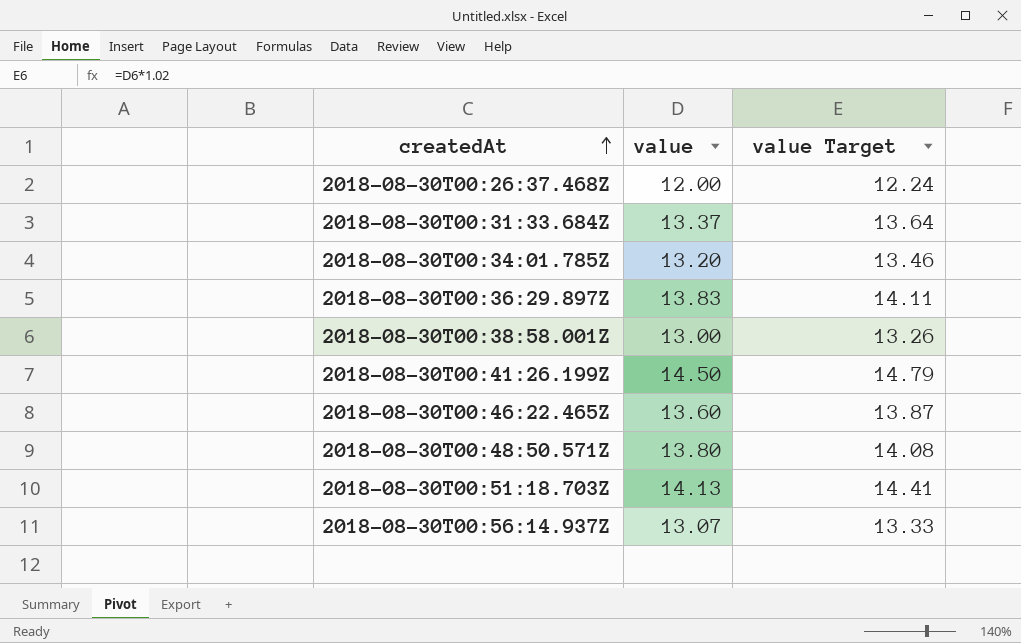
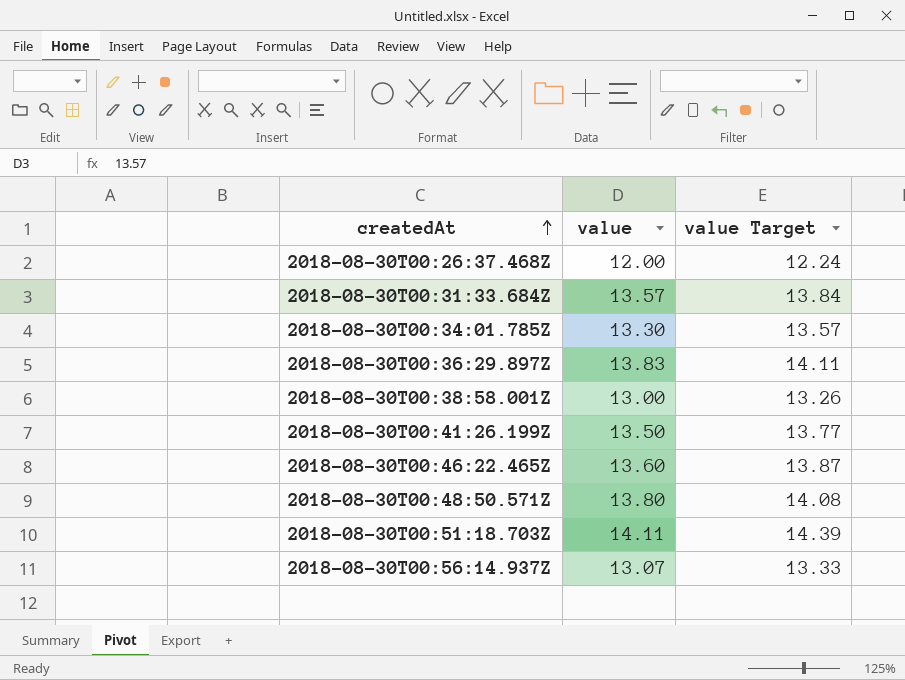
2018-08-30T00:31:33.684Z | value: 13.37 -> 13.57
2018-08-30T00:31:33.684Z | value Target: 13.64 -> 13.84
2018-08-30T00:34:01.785Z | value: 13.20 -> 13.30
2018-08-30T00:34:01.785Z | value Target: 13.46 -> 13.57
2018-08-30T00:41:26.199Z | value: 14.50 -> 13.50
2018-08-30T00:41:26.199Z | value Target: 14.79 -> 13.77
2018-08-30T00:51:18.703Z | value: 14.13 -> 14.11
2018-08-30T00:51:18.703Z | value Target: 14.41 -> 14.39

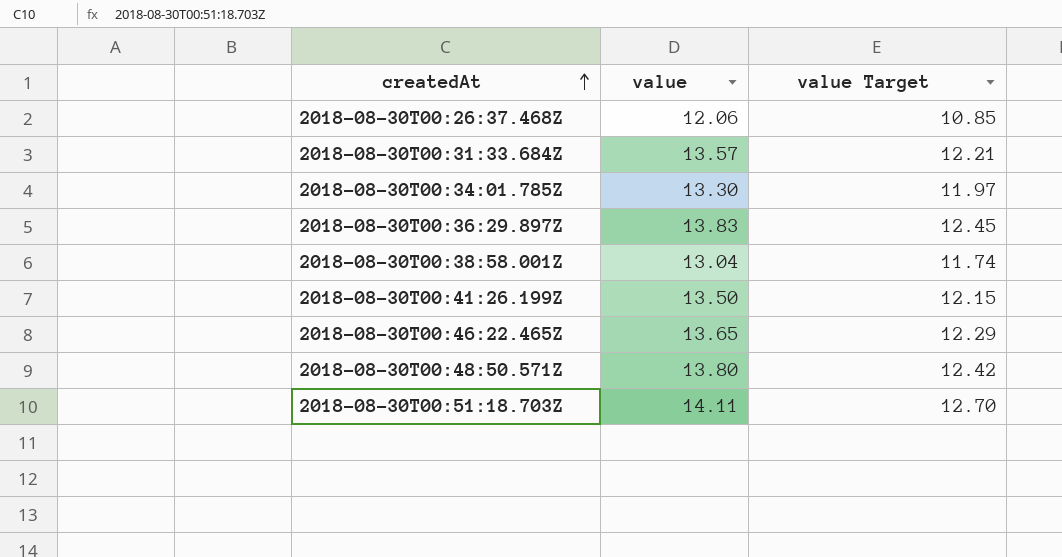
column value Target | formula: [value] * 1.02 -> [value] * 0.9
row 2018-08-30T00:56:14.937Z: 13.07 | 13.33 -> none
2018-08-30T00:26:37.468Z | value: 12.00 -> 12.06
2018-08-30T00:38:58.001Z | value: 13.00 -> 13.04
2018-08-30T00:46:22.465Z | value: 13.60 -> 13.65

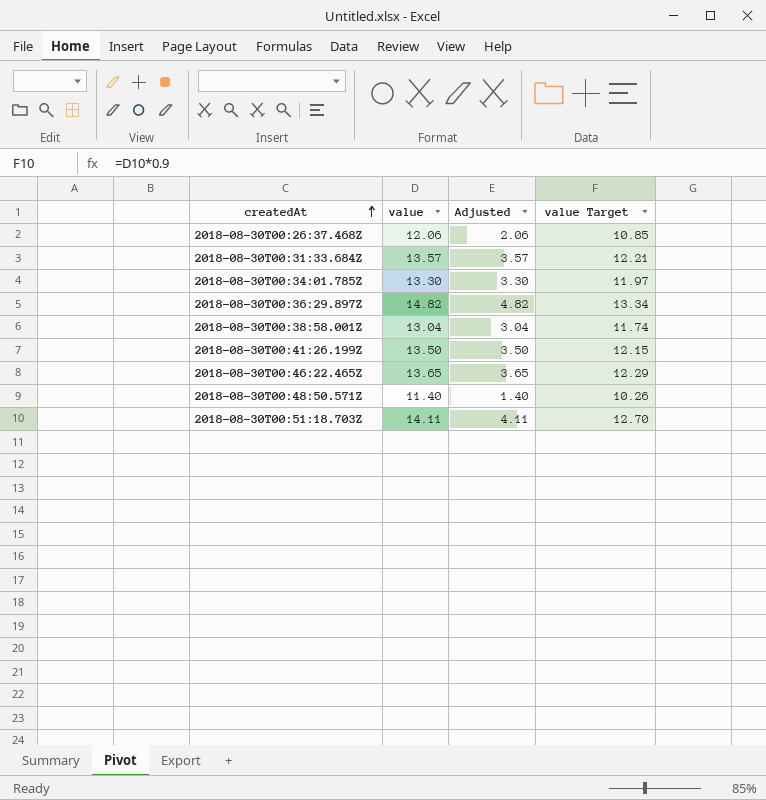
column Adjusted | formula: none -> [value] - 10
2018-08-30T00:36:29.897Z | value: 13.83 -> 14.82
2018-08-30T00:36:29.897Z | value Target: 12.45 -> 13.34
2018-08-30T00:48:50.571Z | value: 13.80 -> 11.40
2018-08-30T00:48:50.571Z | value Target: 12.42 -> 10.26

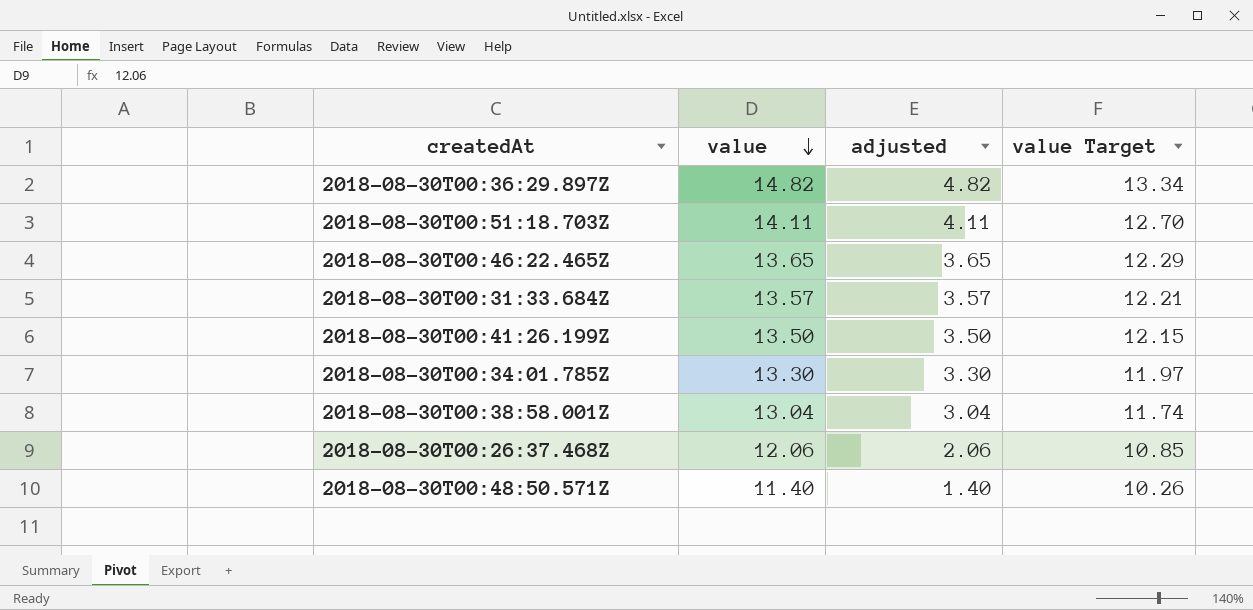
row order: createdAt ascending -> value descending
column name: Adjusted -> adjusted

